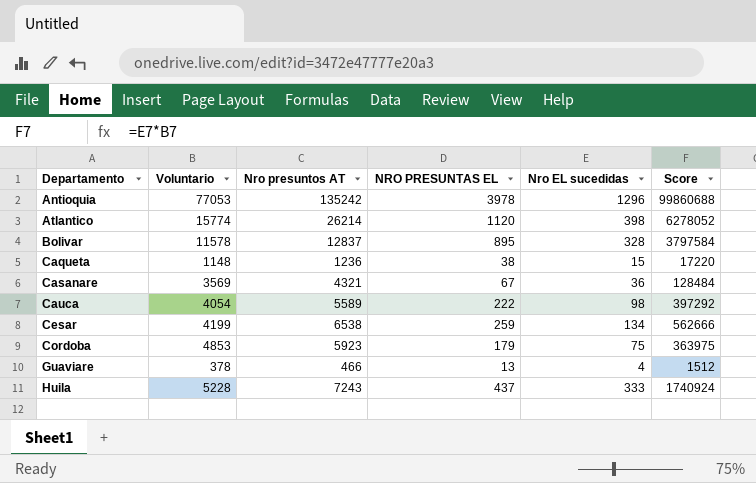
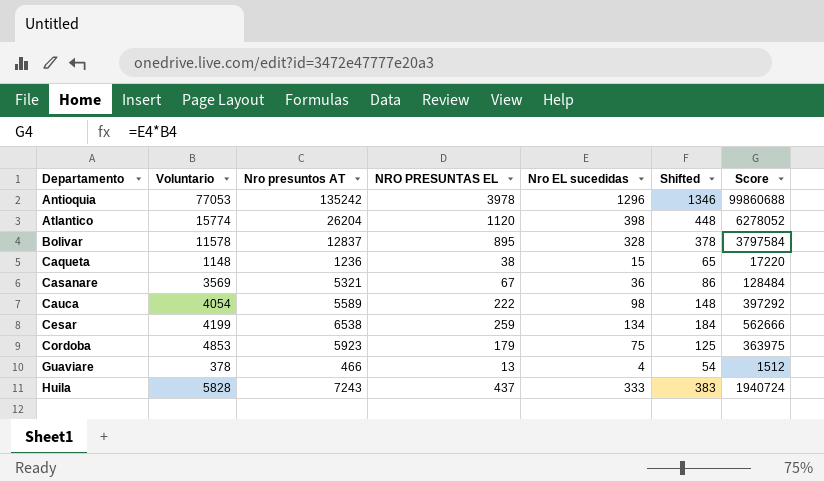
column Shifted | formula: none -> [Nro EL sucedidas] + 50
Atlantico | Nro presuntos AT: 26214 -> 26204
Casanare | Nro presuntos AT: 4321 -> 5321
Huila | Voluntario: 5228 -> 5828
Huila | Score: 1740924 -> 1940724

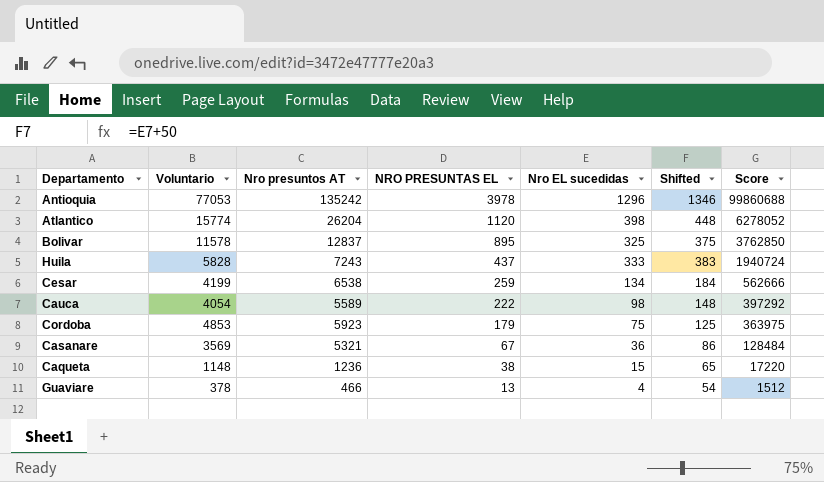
row order: Departamento ascending -> NRO PRESUNTAS EL descending
Bolivar | Nro EL sucedidas: 328 -> 325
Bolivar | Shifted: 378 -> 375
Bolivar | Score: 3797584 -> 3762850

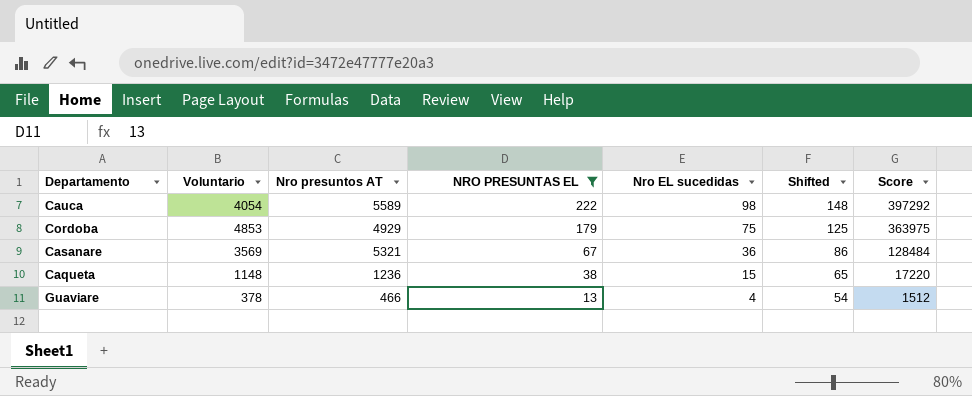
filter: none -> NRO PRESUNTAS EL <= 222
Cordoba | Nro presuntos AT: 5923 -> 4929

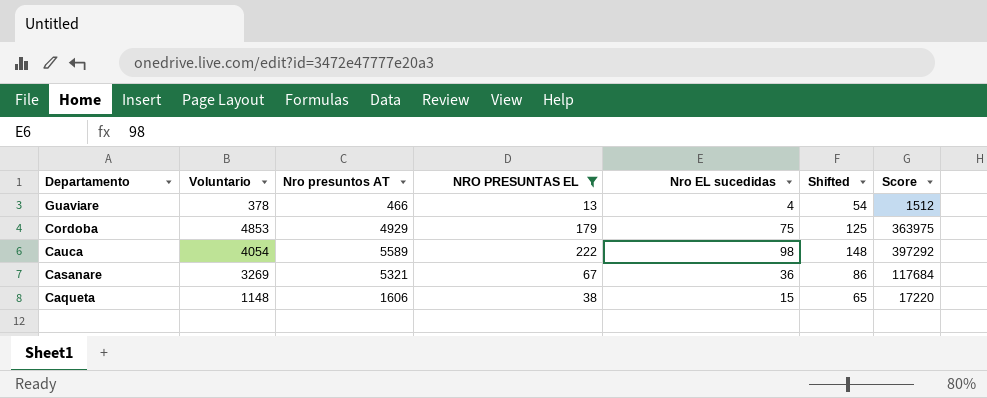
row order: NRO PRESUNTAS EL descending -> Departamento descending
Casanare | Voluntario: 3569 -> 3269
Casanare | Score: 128484 -> 117684
Caqueta | Nro presuntos AT: 1236 -> 1606

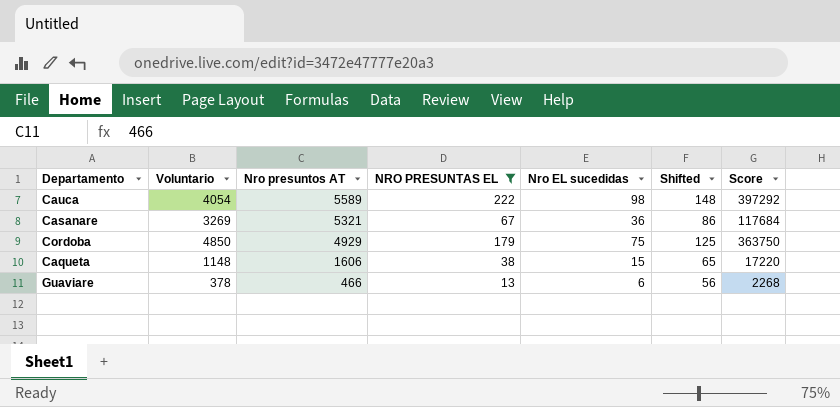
row order: Departamento descending -> Nro presuntos AT descending
Cordoba | Voluntario: 4853 -> 4850
Cordoba | Score: 363975 -> 363750
Guaviare | Nro EL sucedidas: 4 -> 6
Guaviare | Shifted: 54 -> 56
Guaviare | Score: 1512 -> 2268

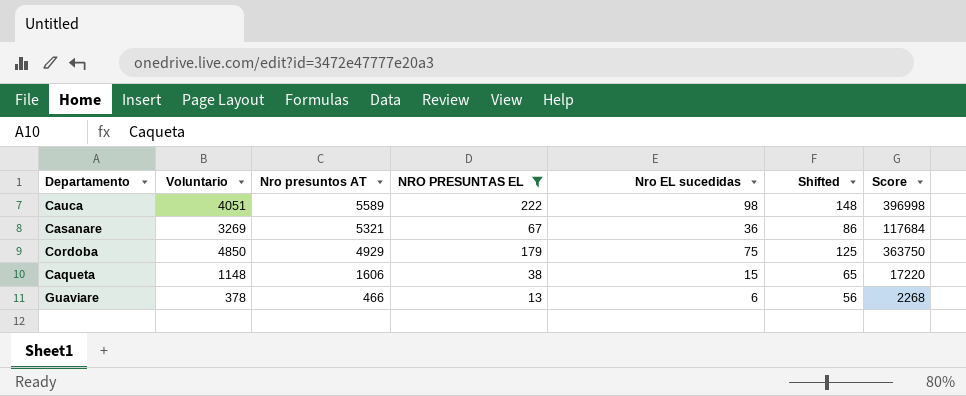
Cauca | Voluntario: 4054 -> 4051
Cauca | Score: 397292 -> 396998

